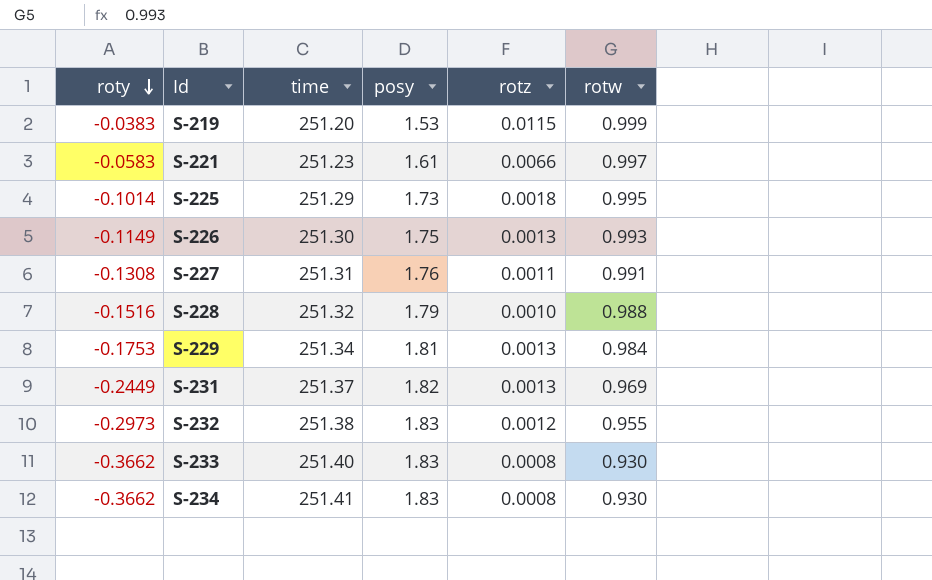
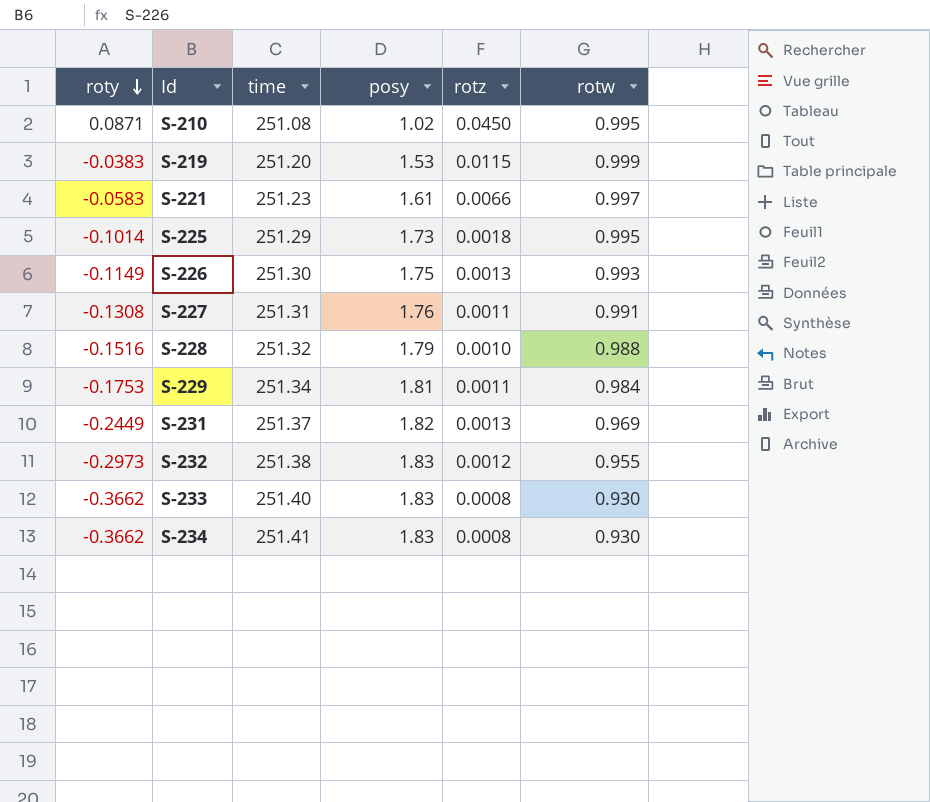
row S-210: none -> 0.0871 | 251.08 | 1.02 | 0.0450 | 0.995
S-229 | rotz: 0.0013 -> 0.0011

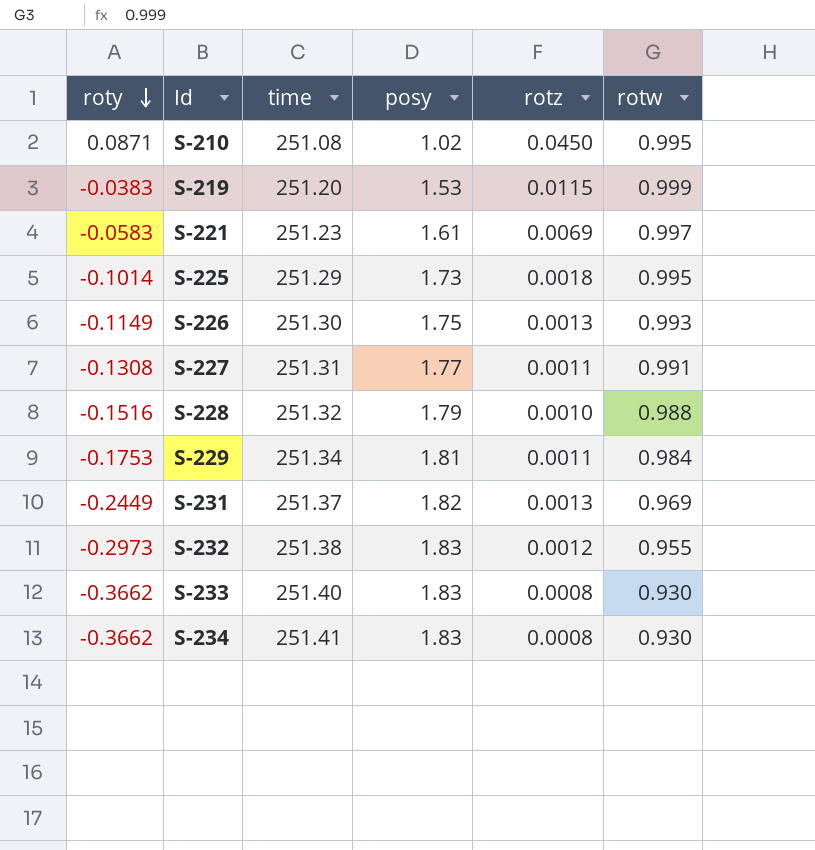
S-221 | rotz: 0.0066 -> 0.0069
S-227 | posy: 1.76 -> 1.77

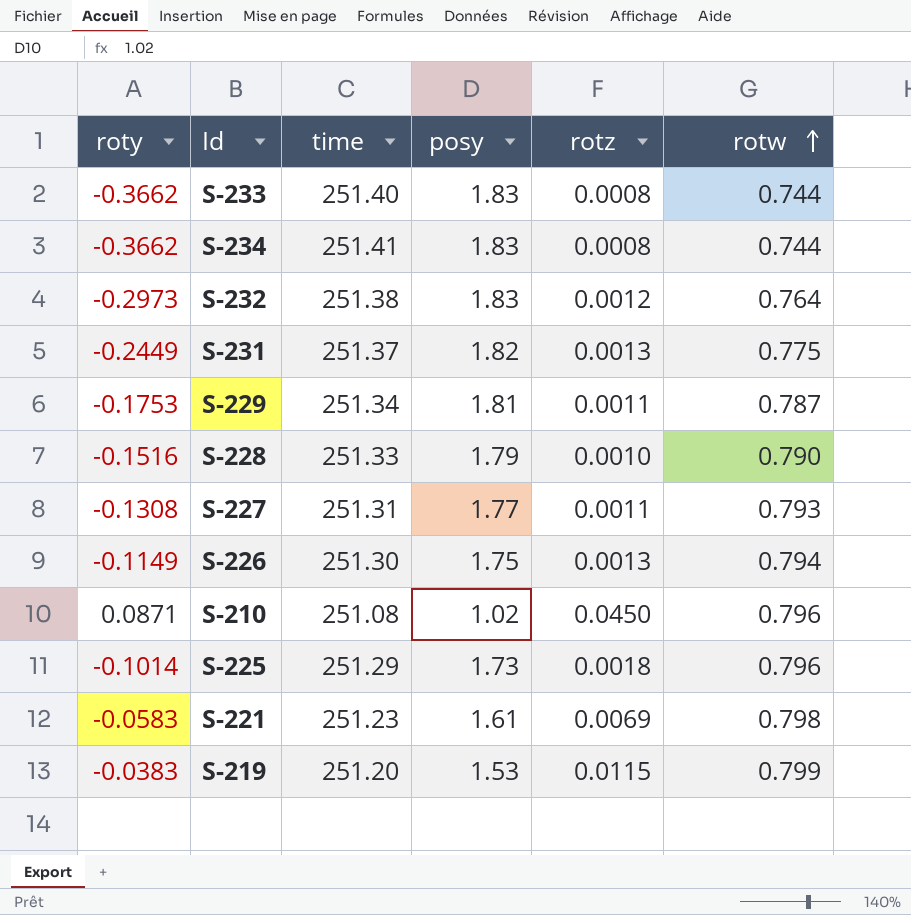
row order: roty descending -> rotw ascending
S-233 | rotw: 0.930 -> 0.744
S-234 | rotw: 0.930 -> 0.744
S-232 | rotw: 0.955 -> 0.764
S-231 | rotw: 0.969 -> 0.775
S-229 | rotw: 0.984 -> 0.787
S-228 | time: 251.32 -> 251.33
S-228 | rotw: 0.988 -> 0.790
S-227 | rotw: 0.991 -> 0.793
S-226 | rotw: 0.993 -> 0.794
S-210 | rotw: 0.995 -> 0.796
S-225 | rotw: 0.995 -> 0.796
S-221 | rotw: 0.997 -> 0.798
S-219 | rotw: 0.999 -> 0.799

